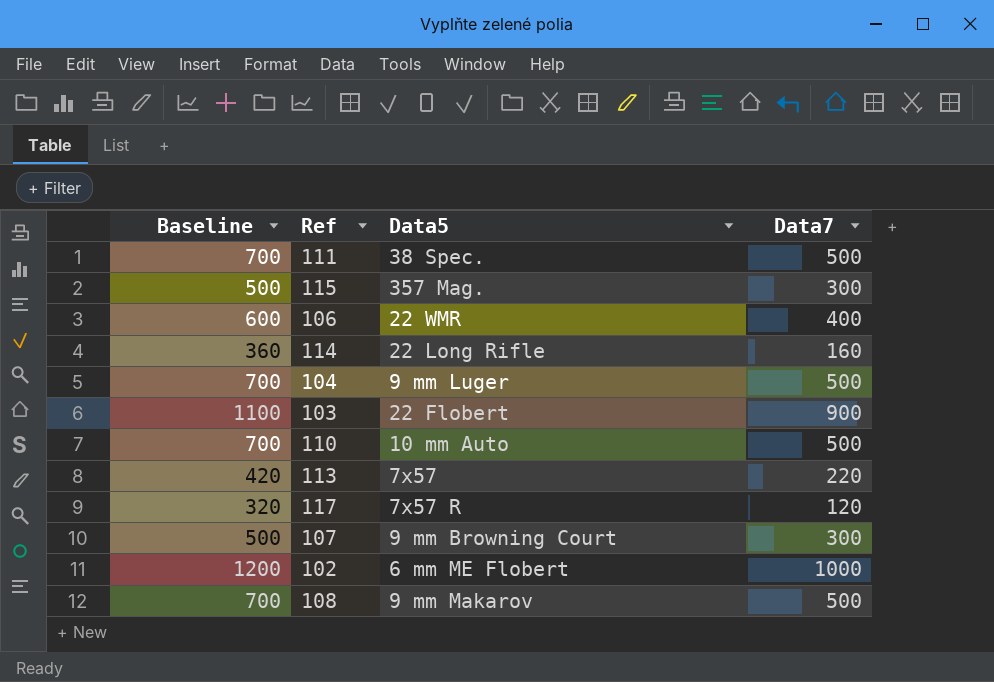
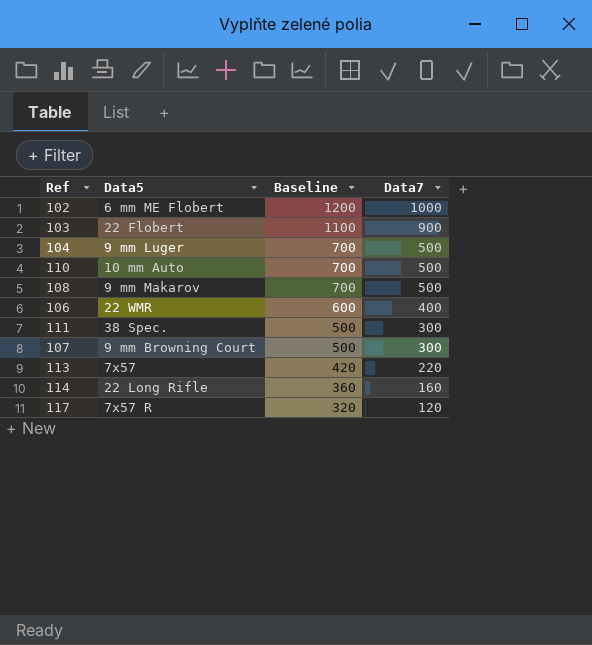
row order: none -> Baseline descending
column Baseline | position: 1 -> 3
row 115: 500 | 357 Mag. | 300 -> none
111 | Baseline: 700 -> 500
111 | Data7: 500 -> 300

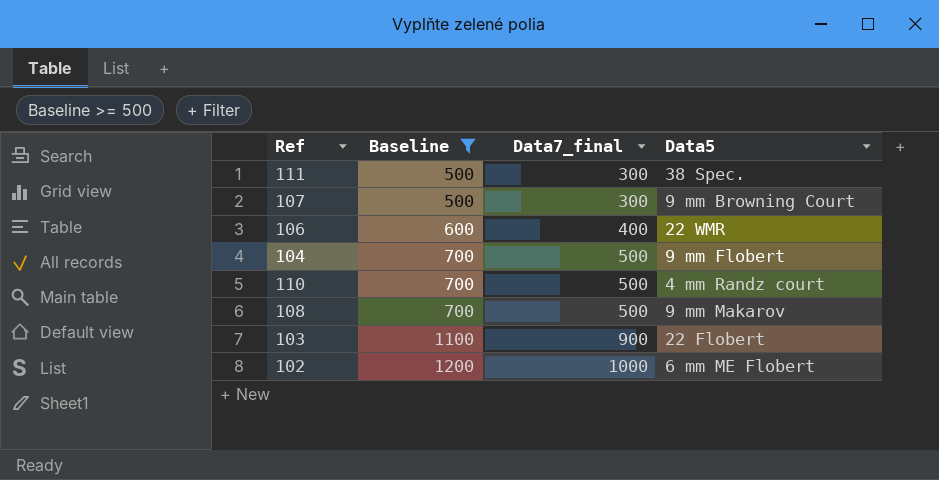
filter: none -> Baseline >= 500
row order: Baseline descending -> Baseline ascending
column name: Data7 -> Data7_final
column Data5 | position: 2 -> 4
104 | Data5: 9 mm Luger -> 9 mm Flobert
110 | Data5: 10 mm Auto -> 4 mm Randz court

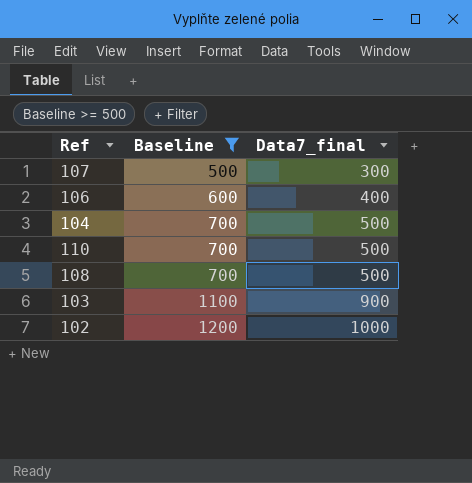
column Data5 | position: 4 -> none
row 111: 500 | 300 | 38 Spec. -> none

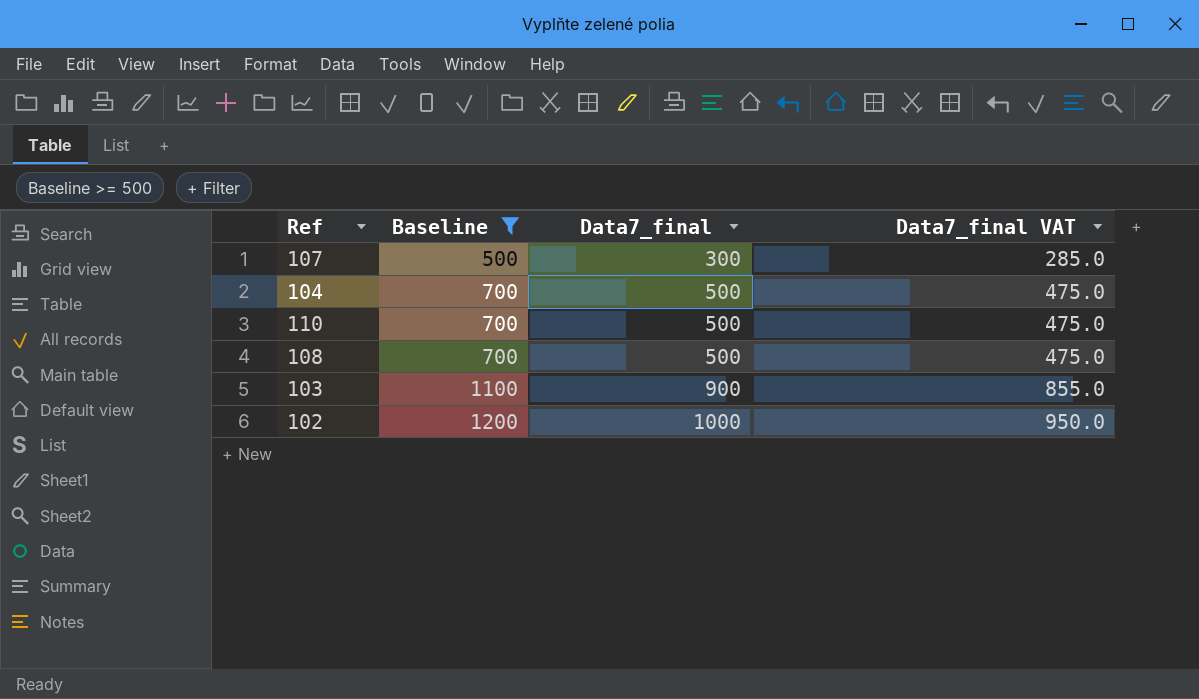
column Data7_final VAT | formula: none -> [Data7_final] * 0.95
row 106: 600 | 400 -> none

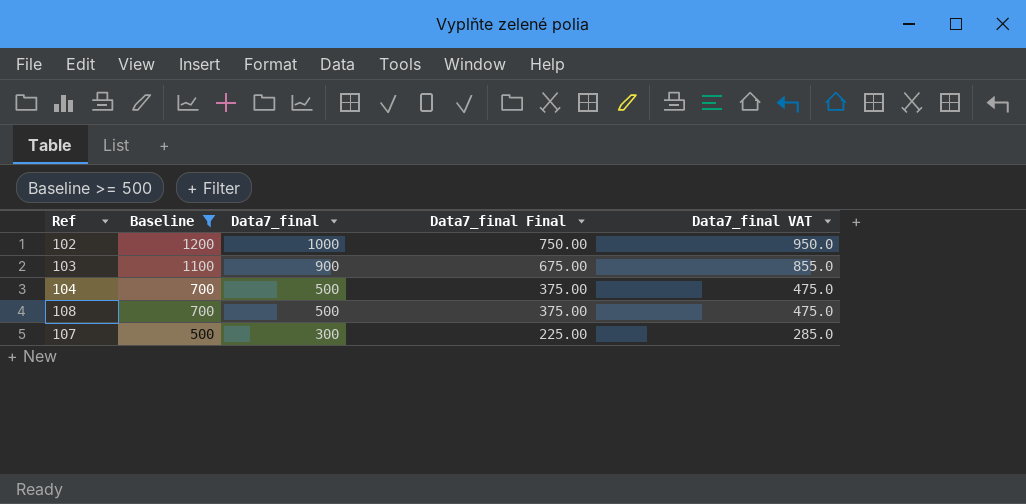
row order: Baseline ascending -> Baseline descending
column Data7_final Final | formula: none -> [Data7_final] * 0.75
row 110: 700 | 500 | 475.0 -> none

